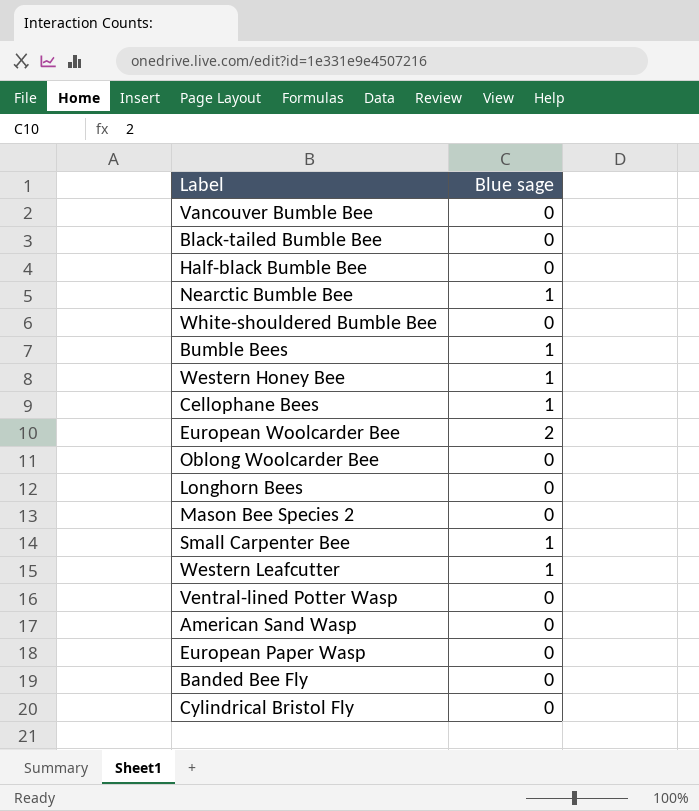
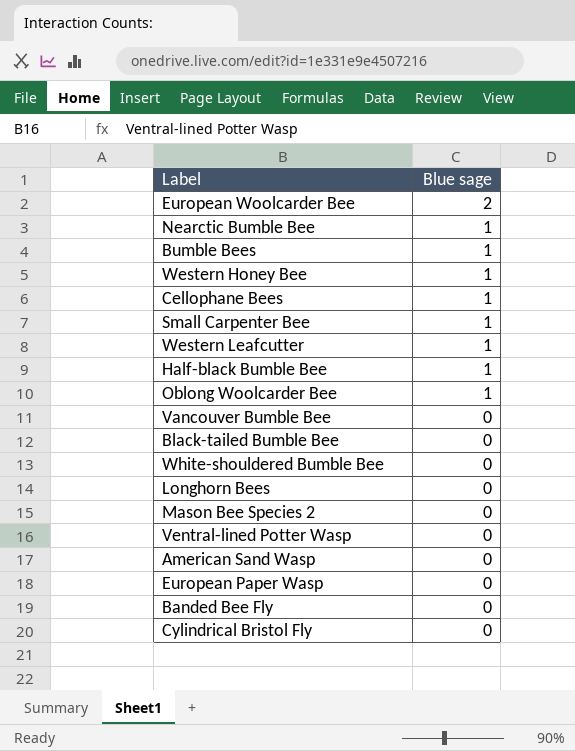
row order: none -> Blue sage descending
Half-black Bumble Bee | Blue sage: 0 -> 1
Oblong Woolcarder Bee | Blue sage: 0 -> 1

